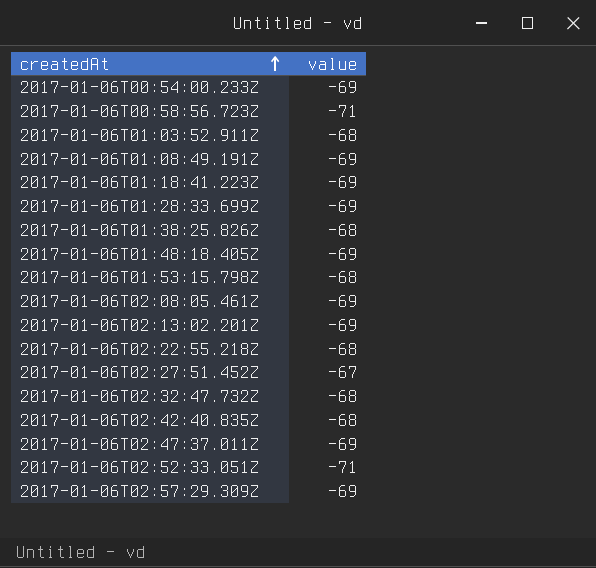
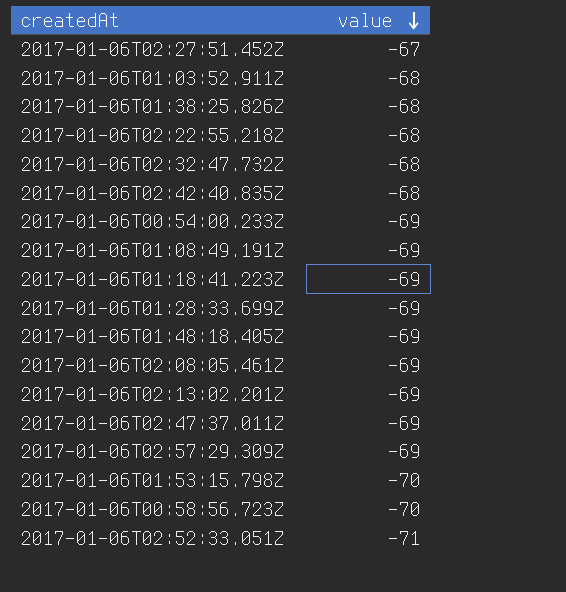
row order: createdAt ascending -> value descending
2017-01-06T01:53:15.798Z | value: -68 -> -70
2017-01-06T00:58:56.723Z | value: -71 -> -70

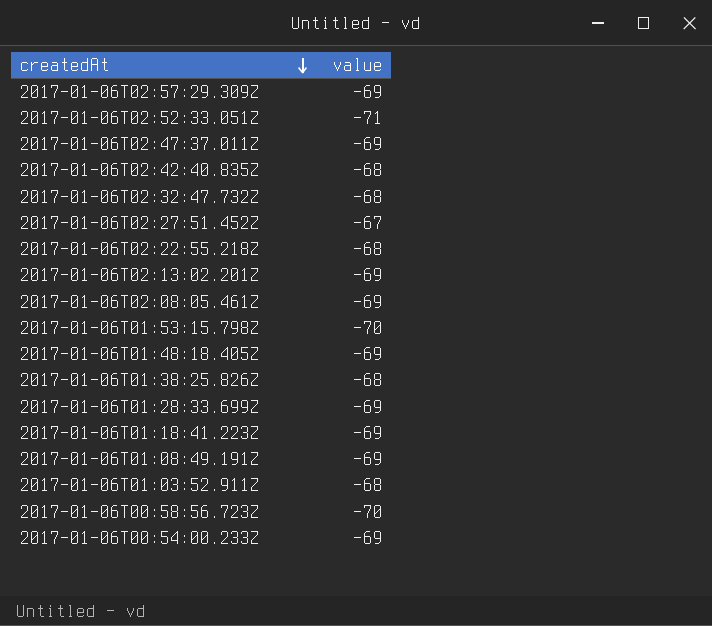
row order: value descending -> createdAt descending

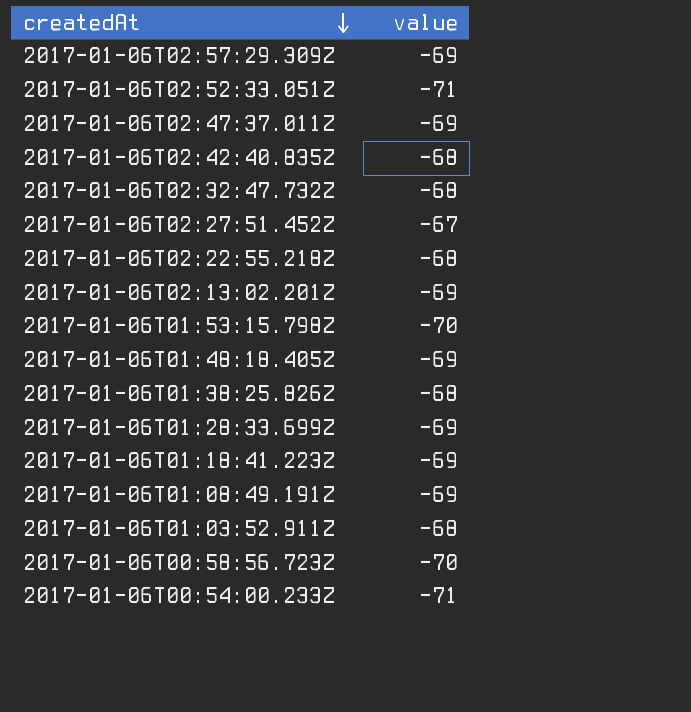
row 2017-01-06T02:08:05.461Z: -69 -> none
2017-01-06T00:54:00.233Z | value: -69 -> -71

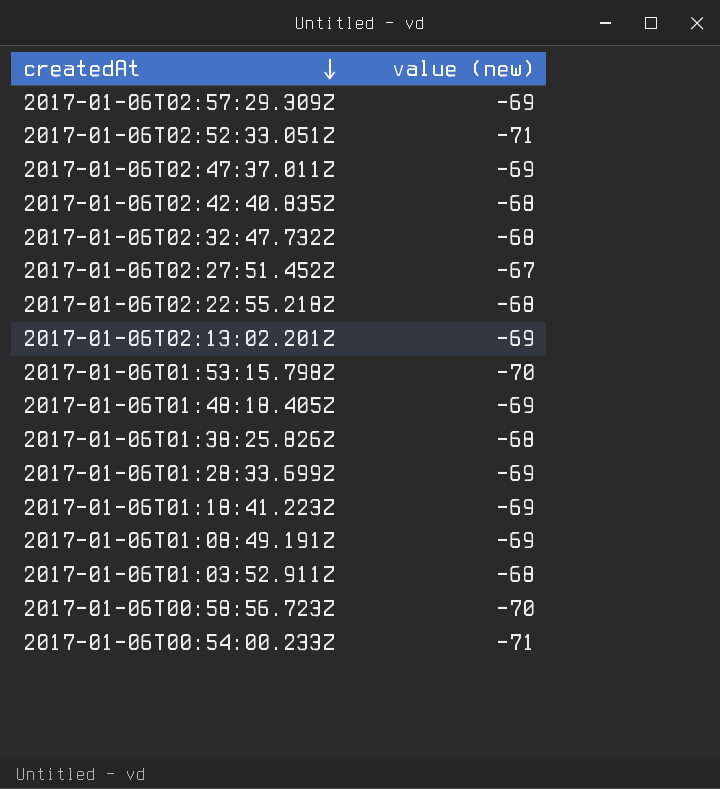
column name: value -> value (new)

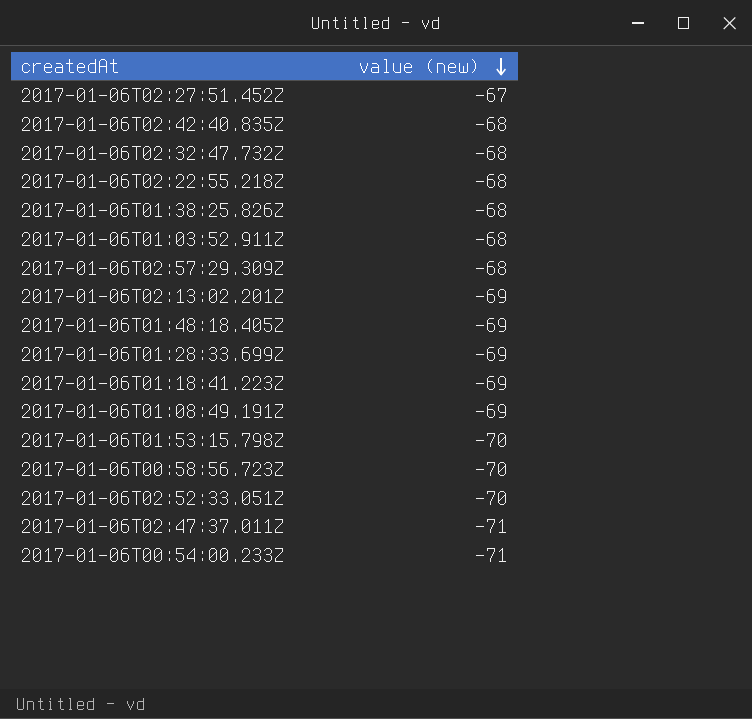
row order: createdAt descending -> value (new) descending
2017-01-06T02:57:29.309Z | value (new): -69 -> -68
2017-01-06T02:52:33.051Z | value (new): -71 -> -70
2017-01-06T02:47:37.011Z | value (new): -69 -> -71

